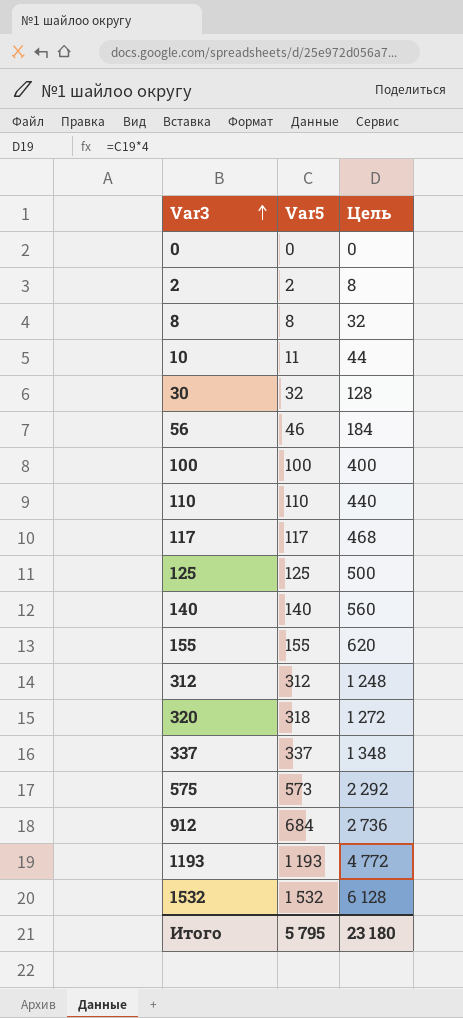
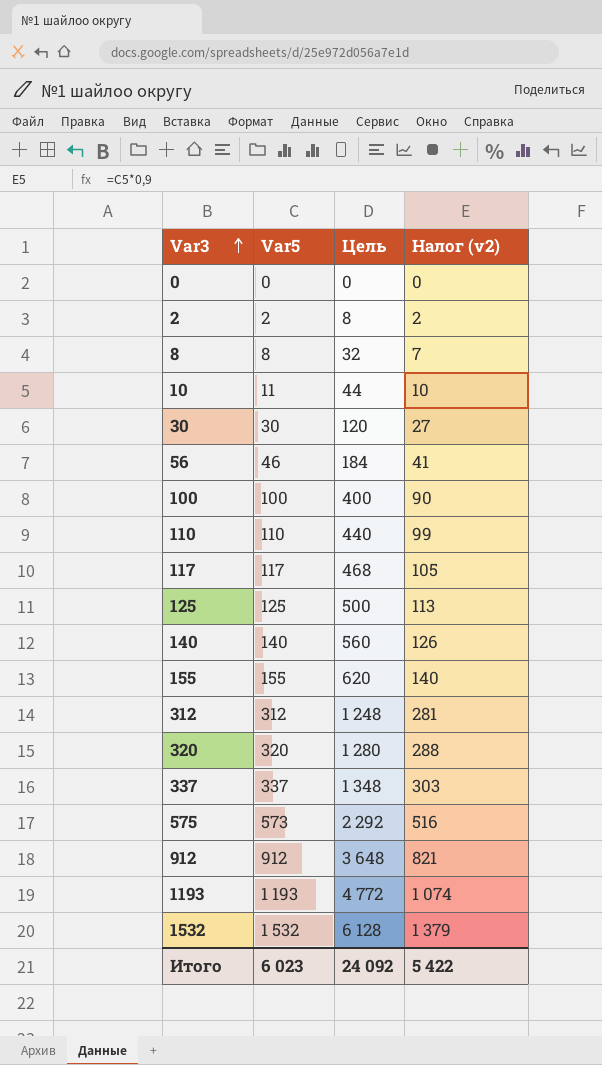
column Налог (v2) | formula: none -> [Var5] * 0,9
30 | Var5: 32 -> 30
30 | Цель: 128 -> 120
320 | Var5: 318 -> 320
320 | Цель: 1 272 -> 1 280
912 | Var5: 684 -> 912
912 | Цель: 2 736 -> 3 648
Итого | Var5: 5 795 -> 6 023
Итого | Цель: 23 180 -> 24 092

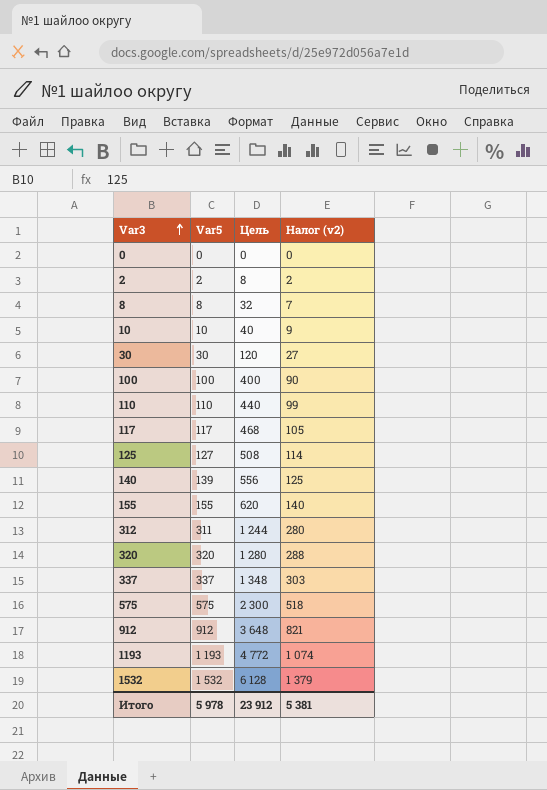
row 56: 46 | 184 | 41 -> none
10 | Var5: 11 -> 10
10 | Цель: 44 -> 40
10 | Налог (v2): 10 -> 9
125 | Var5: 125 -> 127
125 | Цель: 500 -> 508
125 | Налог (v2): 113 -> 114
140 | Var5: 140 -> 139
140 | Цель: 560 -> 556
140 | Налог (v2): 126 -> 125
312 | Var5: 312 -> 311
312 | Цель: 1 248 -> 1 244
312 | Налог (v2): 281 -> 280
575 | Var5: 573 -> 575
575 | Цель: 2 292 -> 2 300
575 | Налог (v2): 516 -> 518
Итого | Var5: 6 023 -> 5 978
Итого | Цель: 24 092 -> 23 912
Итого | Налог (v2): 5 422 -> 5 381

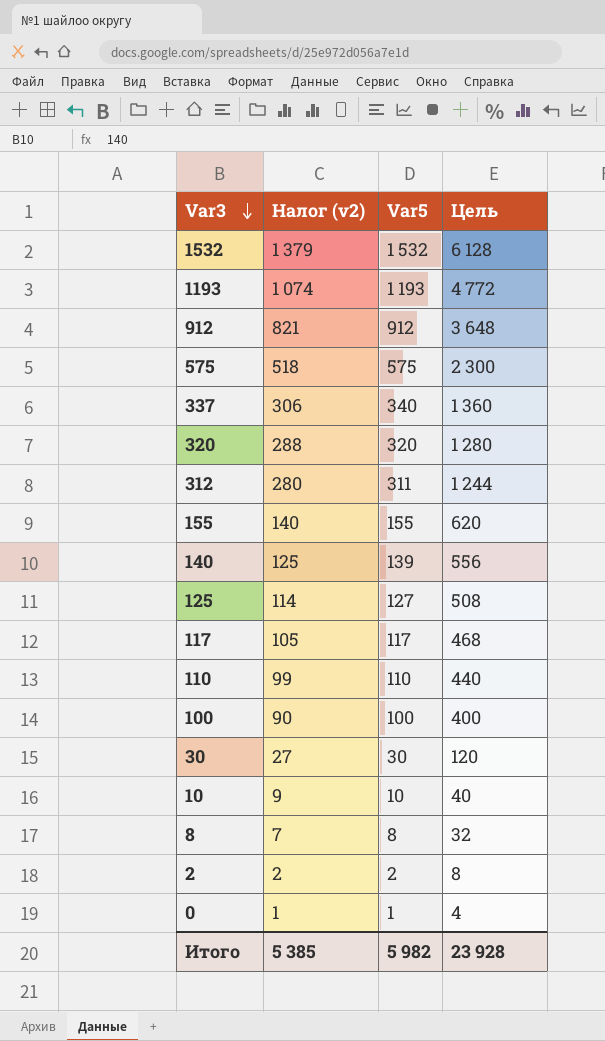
row order: Var3 ascending -> Var3 descending
column Налог (v2) | position: 4 -> 2
337 | Налог (v2): 303 -> 306
337 | Var5: 337 -> 340
337 | Цель: 1 348 -> 1 360
0 | Налог (v2): 0 -> 1
0 | Var5: 0 -> 1
0 | Цель: 0 -> 4
Итого | Налог (v2): 5 381 -> 5 385
Итого | Var5: 5 978 -> 5 982
Итого | Цель: 23 912 -> 23 928

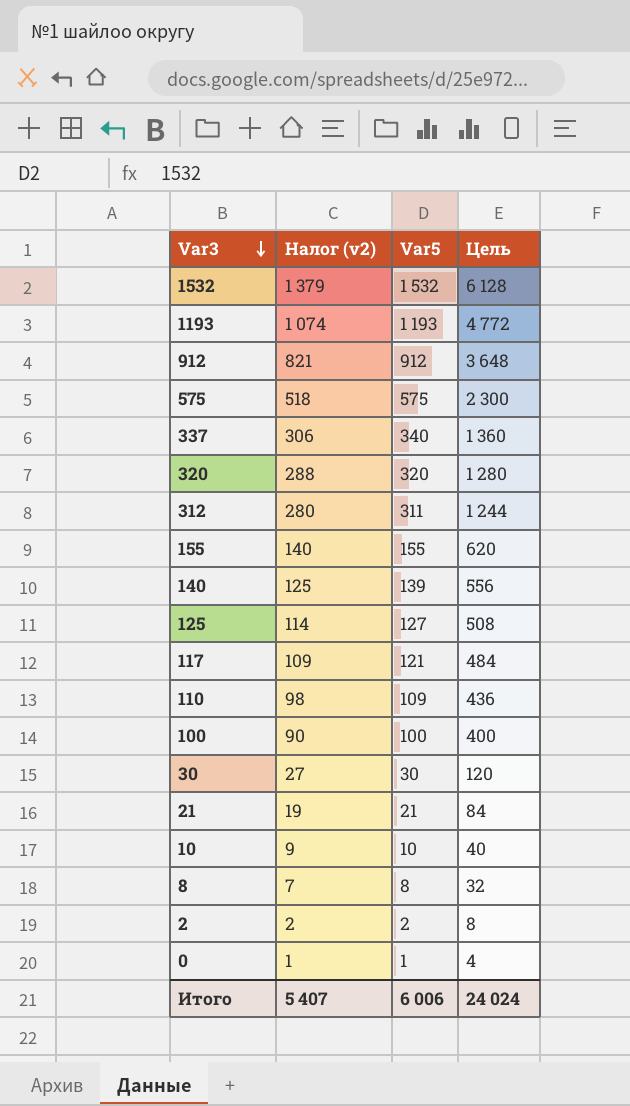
117 | Налог (v2): 105 -> 109
117 | Var5: 117 -> 121
117 | Цель: 468 -> 484
110 | Налог (v2): 99 -> 98
110 | Var5: 110 -> 109
110 | Цель: 440 -> 436
row 21: none -> 19 | 21 | 84
Итого | Налог (v2): 5 385 -> 5 407
Итого | Var5: 5 982 -> 6 006
Итого | Цель: 23 928 -> 24 024

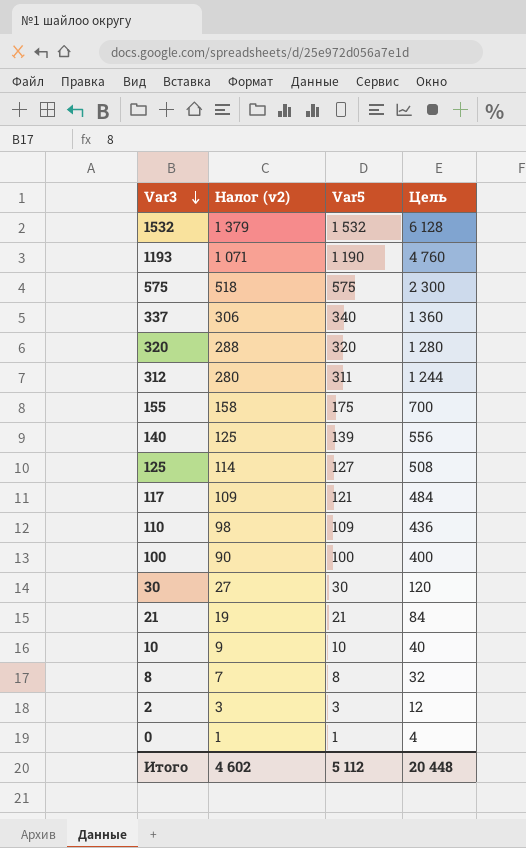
row 912: 821 | 912 | 3 648 -> none
1193 | Налог (v2): 1 074 -> 1 071
1193 | Var5: 1 193 -> 1 190
1193 | Цель: 4 772 -> 4 760
155 | Налог (v2): 140 -> 158
155 | Var5: 155 -> 175
155 | Цель: 620 -> 700
2 | Налог (v2): 2 -> 3
2 | Var5: 2 -> 3
2 | Цель: 8 -> 12
Итого | Налог (v2): 5 407 -> 4 602
Итого | Var5: 6 006 -> 5 112
Итого | Цель: 24 024 -> 20 448

